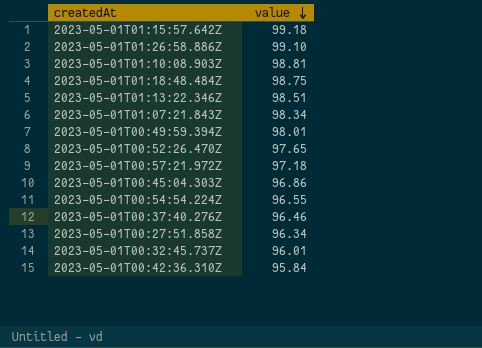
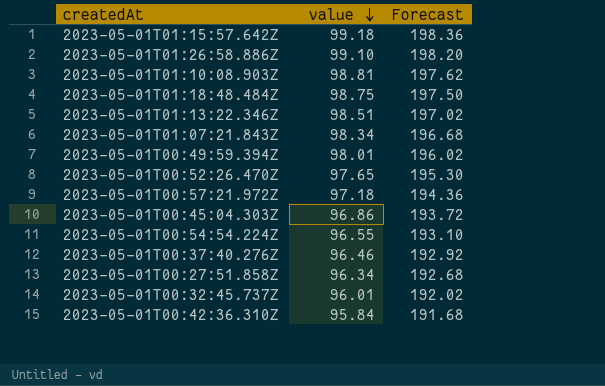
column Forecast | formula: none -> [value] * 2

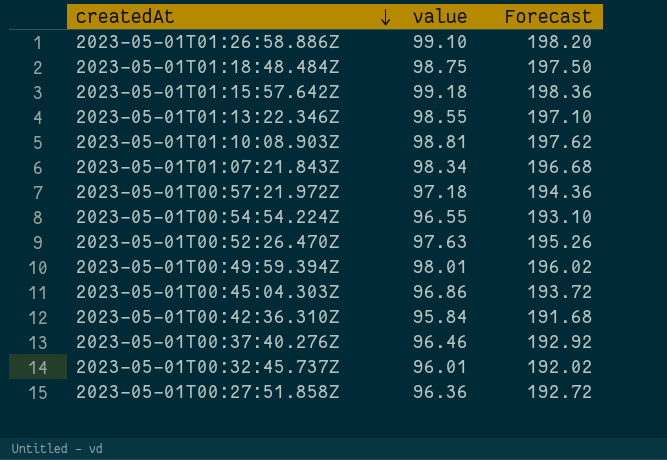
row order: value descending -> createdAt descending
2023-05-01T01:13:22.346Z | value: 98.51 -> 98.55
2023-05-01T01:13:22.346Z | Forecast: 197.02 -> 197.10
2023-05-01T00:52:26.470Z | value: 97.65 -> 97.63
2023-05-01T00:52:26.470Z | Forecast: 195.30 -> 195.26
2023-05-01T00:27:51.858Z | value: 96.34 -> 96.36
2023-05-01T00:27:51.858Z | Forecast: 192.68 -> 192.72

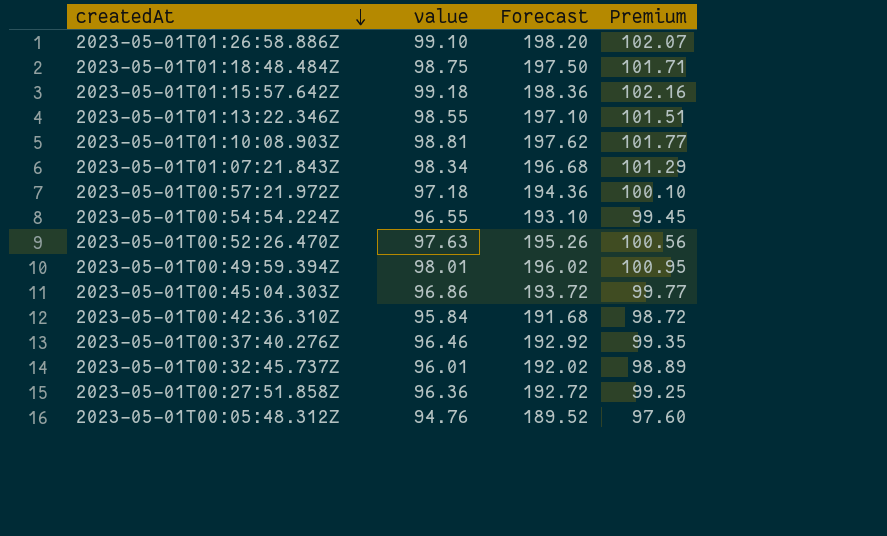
column Premium | formula: none -> [value] * 1.03
row 2023-05-01T00:05:48.312Z: none -> 94.76 | 189.52 | 97.60

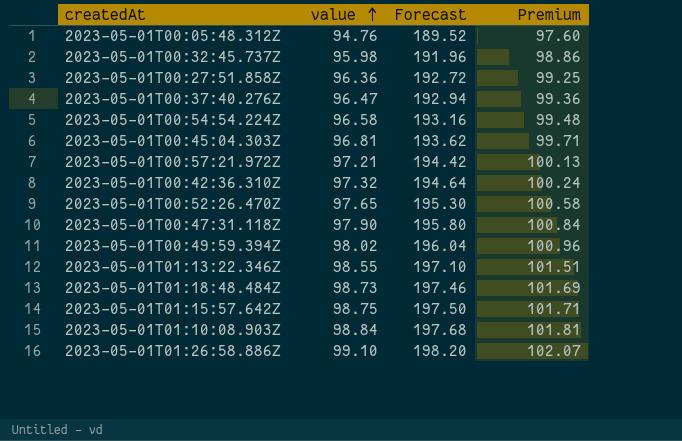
row order: createdAt descending -> value ascending
row 2023-05-01T01:07:21.843Z: 98.34 | 196.68 | 101.29 -> none
2023-05-01T00:32:45.737Z | value: 96.01 -> 95.98
2023-05-01T00:32:45.737Z | Forecast: 192.02 -> 191.96
2023-05-01T00:32:45.737Z | Premium: 98.89 -> 98.86
2023-05-01T00:37:40.276Z | value: 96.46 -> 96.47
2023-05-01T00:37:40.276Z | Forecast: 192.92 -> 192.94
2023-05-01T00:37:40.276Z | Premium: 99.35 -> 99.36
2023-05-01T00:54:54.224Z | value: 96.55 -> 96.58
2023-05-01T00:54:54.224Z | Forecast: 193.10 -> 193.16
2023-05-01T00:54:54.224Z | Premium: 99.45 -> 99.48
2023-05-01T00:45:04.303Z | value: 96.86 -> 96.81
2023-05-01T00:45:04.303Z | Forecast: 193.72 -> 193.62
2023-05-01T00:45:04.303Z | Premium: 99.77 -> 99.71
2023-05-01T00:57:21.972Z | value: 97.18 -> 97.21
2023-05-01T00:57:21.972Z | Forecast: 194.36 -> 194.42
2023-05-01T00:57:21.972Z | Premium: 100.10 -> 100.13
2023-05-01T00:42:36.310Z | value: 95.84 -> 97.32
2023-05-01T00:42:36.310Z | Forecast: 191.68 -> 194.64
2023-05-01T00:42:36.310Z | Premium: 98.72 -> 100.24
2023-05-01T00:52:26.470Z | value: 97.63 -> 97.65
2023-05-01T00:52:26.470Z | Forecast: 195.26 -> 195.30
2023-05-01T00:52:26.470Z | Premium: 100.56 -> 100.58
row 2023-05-01T00:47:31.118Z: none -> 97.90 | 195.80 | 100.84
2023-05-01T00:49:59.394Z | value: 98.01 -> 98.02
2023-05-01T00:49:59.394Z | Forecast: 196.02 -> 196.04
2023-05-01T00:49:59.394Z | Premium: 100.95 -> 100.96
2023-05-01T01:18:48.484Z | value: 98.75 -> 98.73
2023-05-01T01:18:48.484Z | Forecast: 197.50 -> 197.46
2023-05-01T01:18:48.484Z | Premium: 101.71 -> 101.69
2023-05-01T01:15:57.642Z | value: 99.18 -> 98.75
2023-05-01T01:15:57.642Z | Forecast: 198.36 -> 197.50
2023-05-01T01:15:57.642Z | Premium: 102.16 -> 101.71
2023-05-01T01:10:08.903Z | value: 98.81 -> 98.84
2023-05-01T01:10:08.903Z | Forecast: 197.62 -> 197.68
2023-05-01T01:10:08.903Z | Premium: 101.77 -> 101.81

